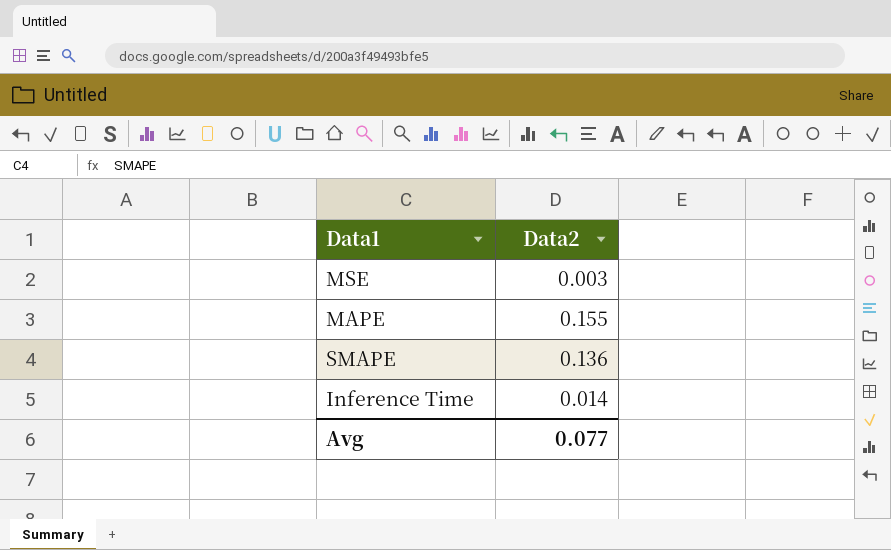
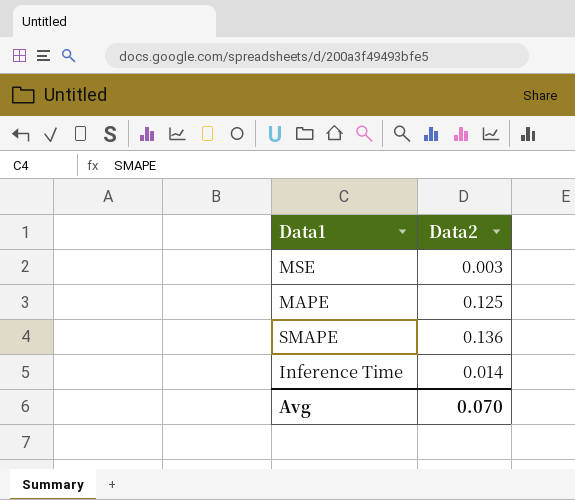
MAPE | Data2: 0.155 -> 0.125
Avg | Data2: 0.077 -> 0.070

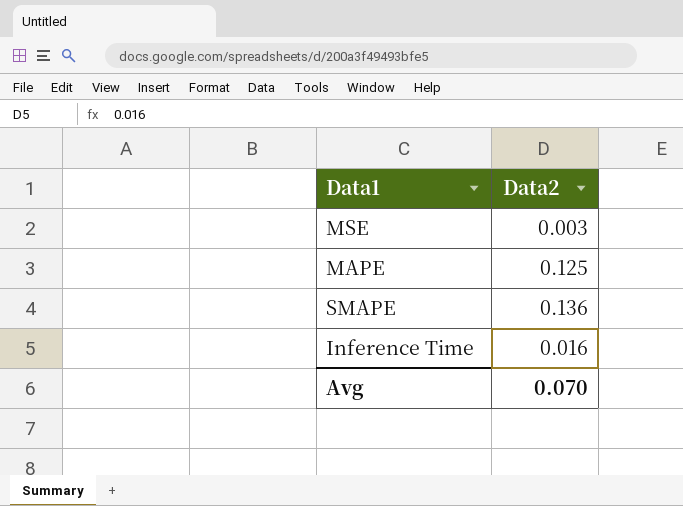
Inference Time | Data2: 0.014 -> 0.016

